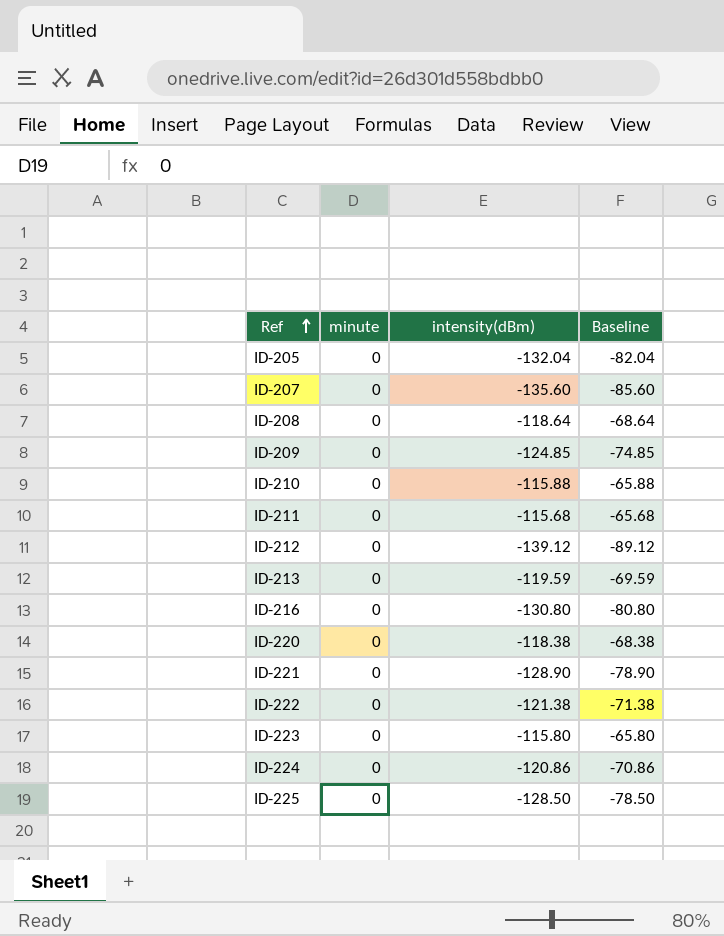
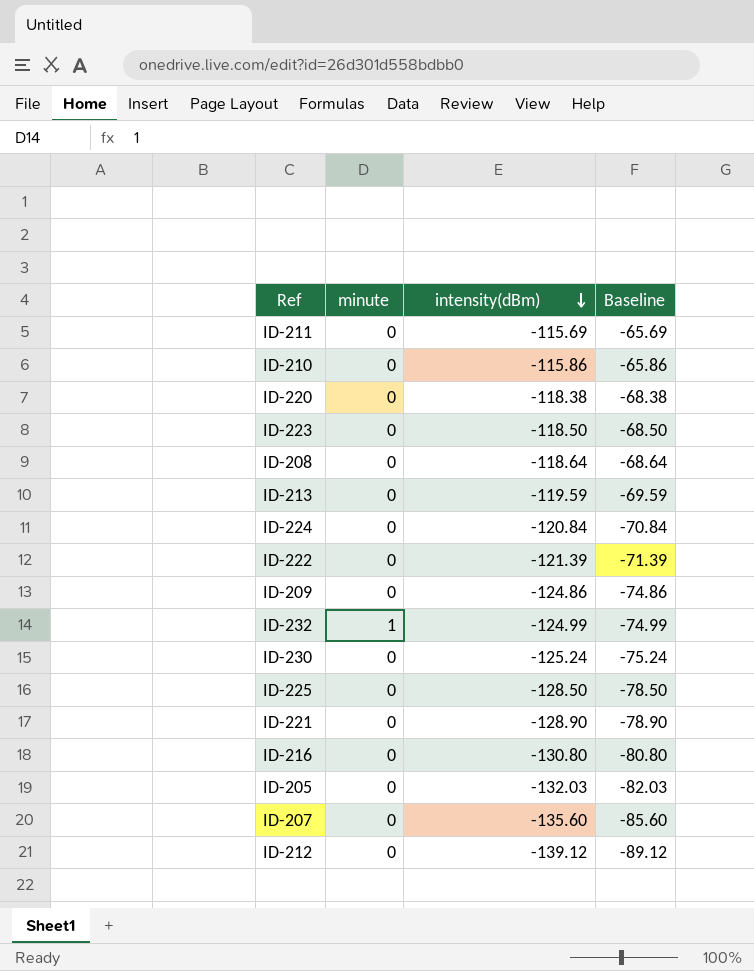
row order: Ref ascending -> intensity(dBm) descending
ID-211 | intensity(dBm): -115.68 -> -115.69
ID-211 | Baseline: -65.68 -> -65.69
ID-210 | intensity(dBm): -115.88 -> -115.86
ID-210 | Baseline: -65.88 -> -65.86
ID-223 | intensity(dBm): -115.80 -> -118.50
ID-223 | Baseline: -65.80 -> -68.50
ID-224 | intensity(dBm): -120.86 -> -120.84
ID-224 | Baseline: -70.86 -> -70.84
ID-222 | intensity(dBm): -121.38 -> -121.39
ID-222 | Baseline: -71.38 -> -71.39
ID-209 | intensity(dBm): -124.85 -> -124.86
ID-209 | Baseline: -74.85 -> -74.86
row ID-232: none -> 1 | -124.99 | -74.99
row ID-230: none -> 0 | -125.24 | -75.24
ID-205 | intensity(dBm): -132.04 -> -132.03
ID-205 | Baseline: -82.04 -> -82.03

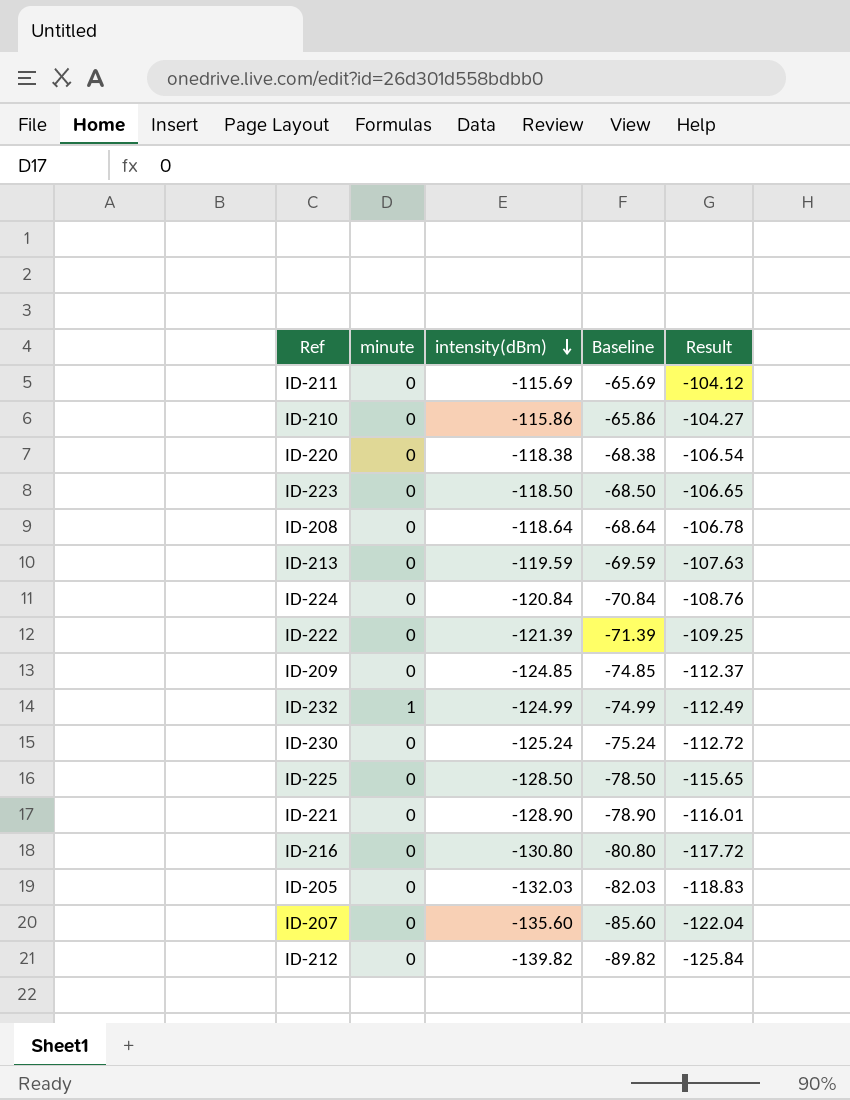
column Result | formula: none -> [intensity(dBm)] * 0.9
ID-209 | intensity(dBm): -124.86 -> -124.85
ID-209 | Baseline: -74.86 -> -74.85
ID-212 | intensity(dBm): -139.12 -> -139.82
ID-212 | Baseline: -89.12 -> -89.82

